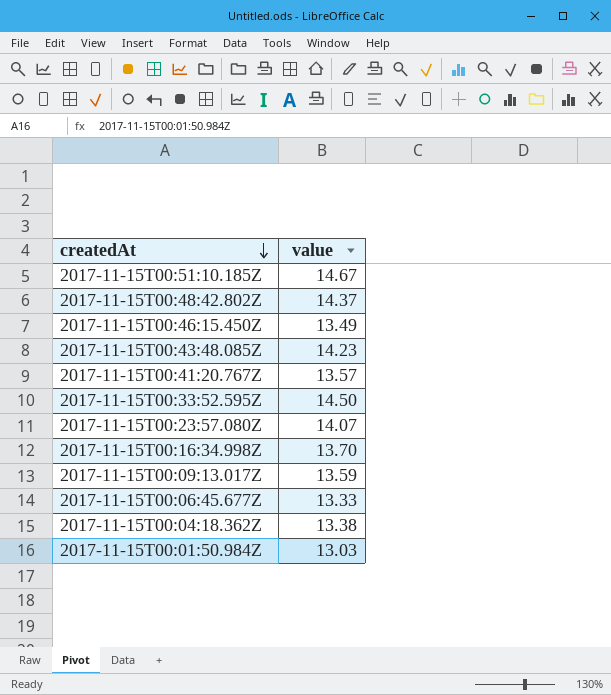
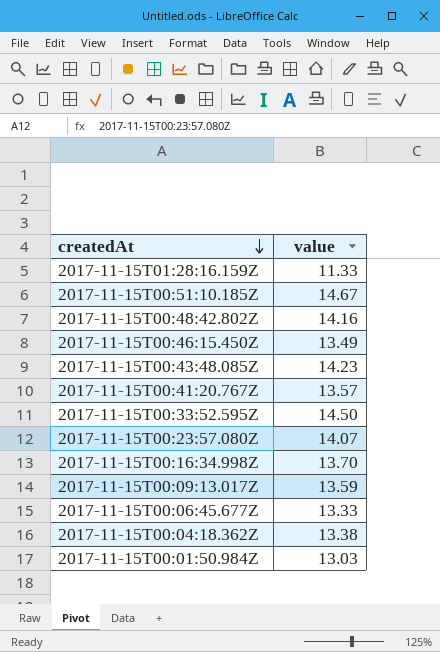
row 2017-11-15T01:28:16.159Z: none -> 11.33
2017-11-15T00:48:42.802Z | value: 14.37 -> 14.16

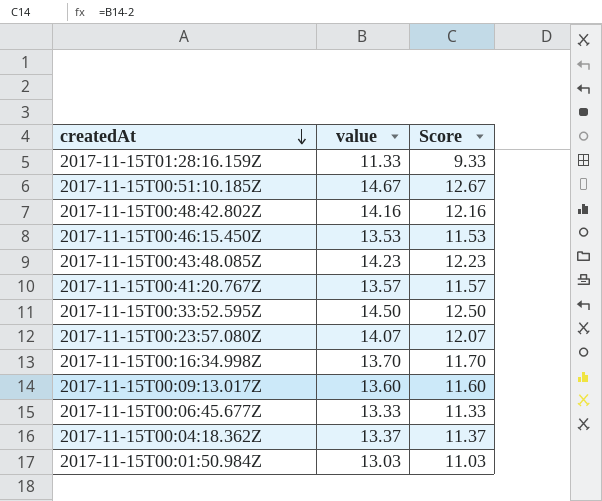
column Score | formula: none -> [value] - 2
2017-11-15T00:46:15.450Z | value: 13.49 -> 13.53
2017-11-15T00:09:13.017Z | value: 13.59 -> 13.60
2017-11-15T00:04:18.362Z | value: 13.38 -> 13.37

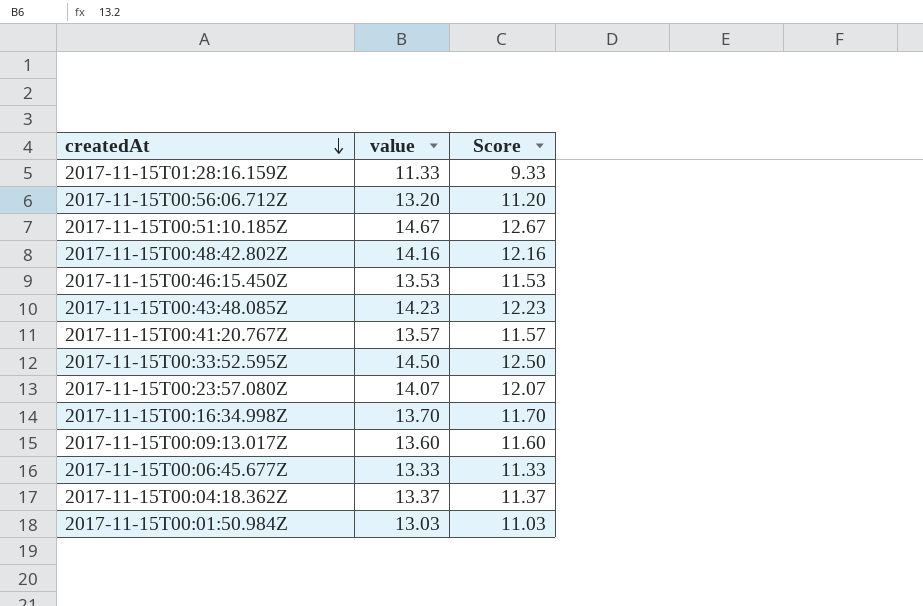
row 2017-11-15T00:56:06.712Z: none -> 13.20 | 11.20

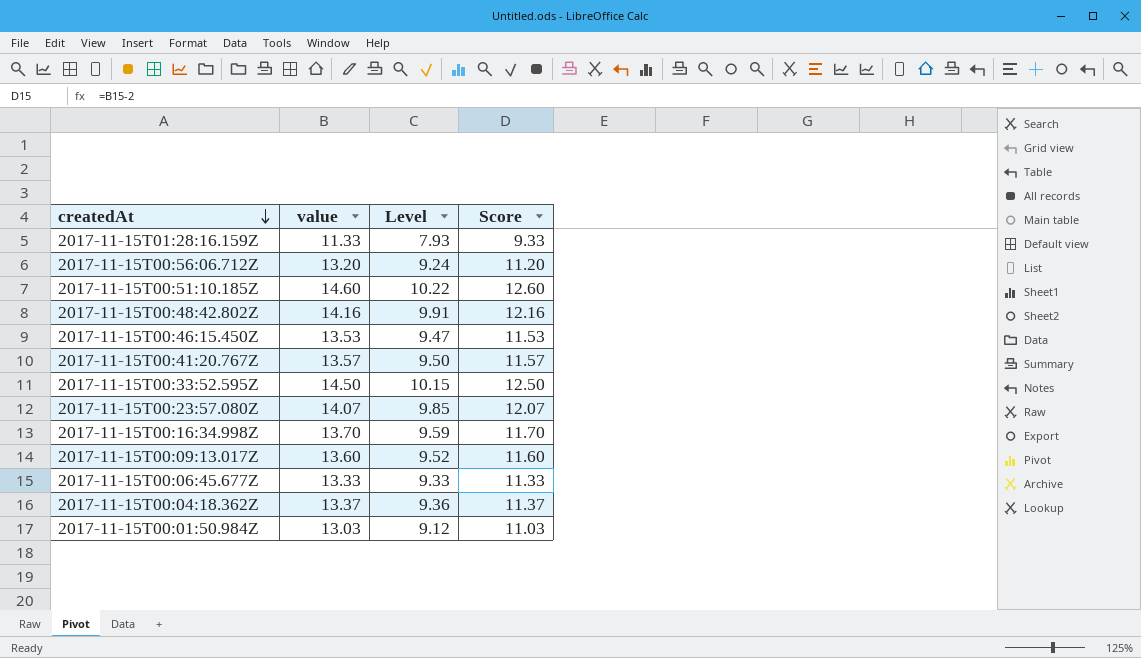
column Level | formula: none -> [value] * 0.7
row 2017-11-15T00:43:48.085Z: 14.23 | 12.23 -> none
2017-11-15T00:51:10.185Z | value: 14.67 -> 14.60
2017-11-15T00:51:10.185Z | Score: 12.67 -> 12.60

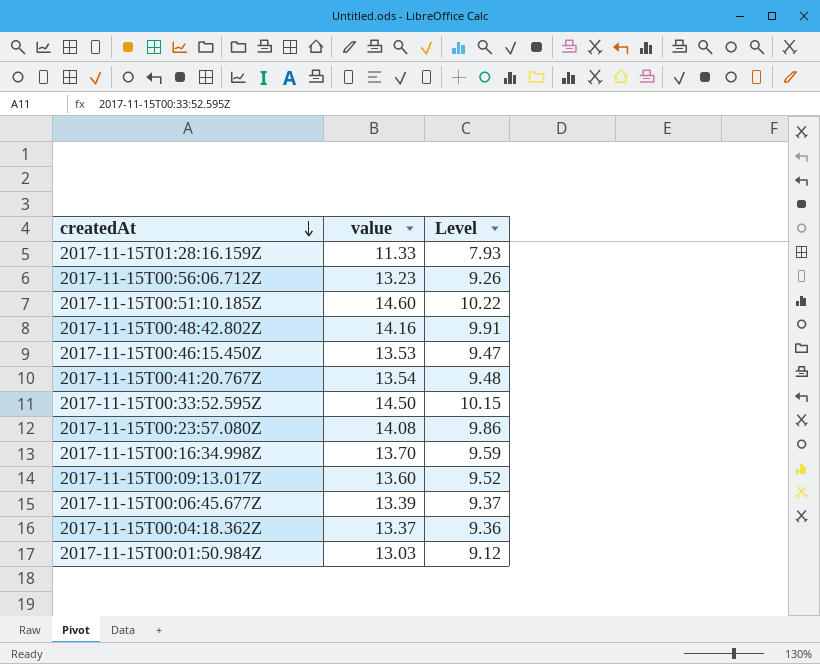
column Score | formula: [value] - 2 -> none
2017-11-15T00:56:06.712Z | value: 13.20 -> 13.23
2017-11-15T00:56:06.712Z | Level: 9.24 -> 9.26
2017-11-15T00:41:20.767Z | value: 13.57 -> 13.54
2017-11-15T00:41:20.767Z | Level: 9.50 -> 9.48
2017-11-15T00:23:57.080Z | value: 14.07 -> 14.08
2017-11-15T00:23:57.080Z | Level: 9.85 -> 9.86
2017-11-15T00:06:45.677Z | value: 13.33 -> 13.39
2017-11-15T00:06:45.677Z | Level: 9.33 -> 9.37

